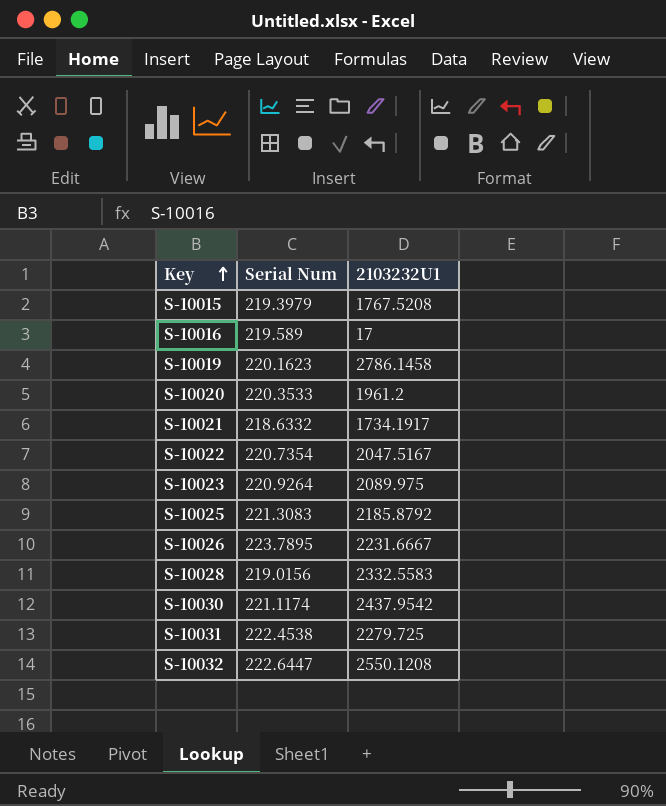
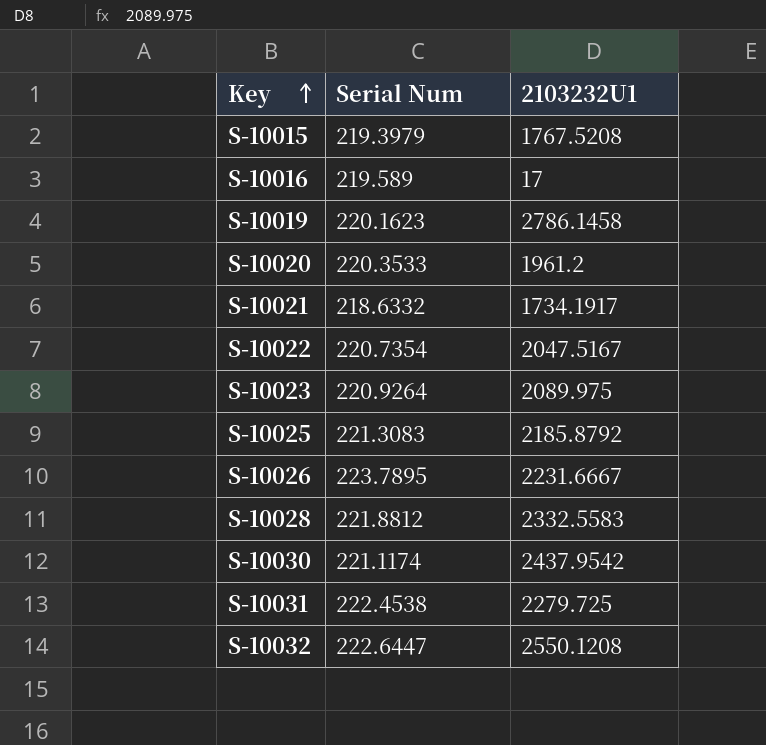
S-10028 | Serial Num: 219.0156 -> 221.8812

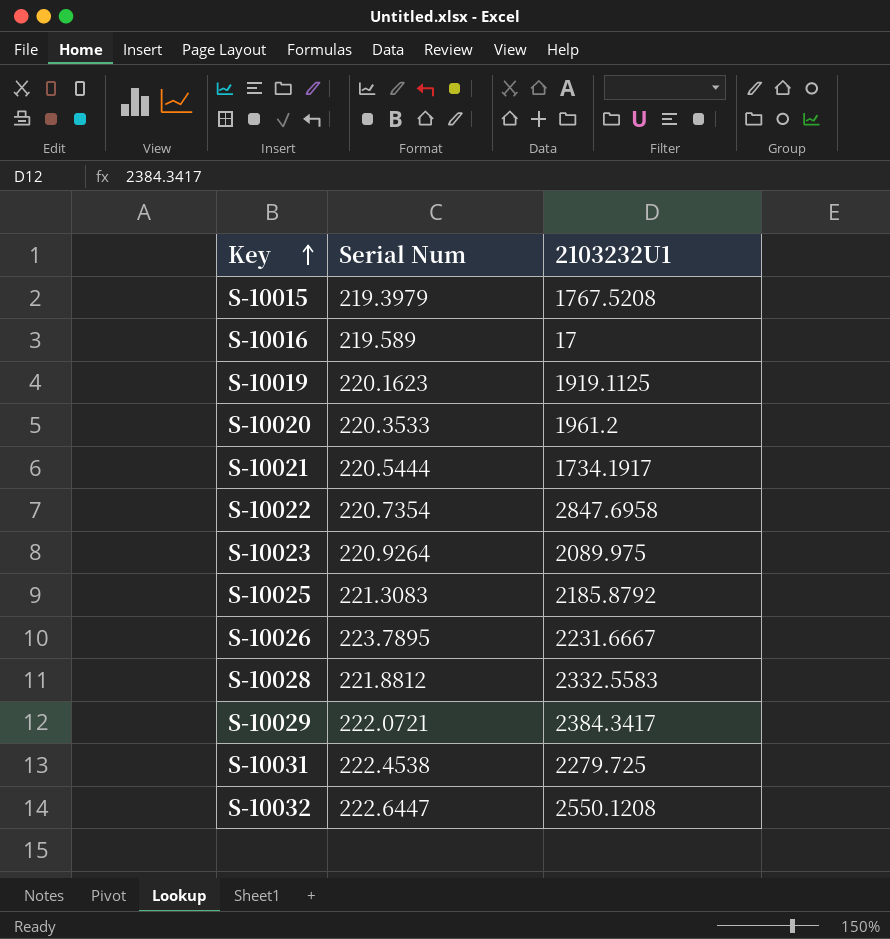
row S-10030: 221.1174 | 2437.9542 -> none
S-10019 | 2103232U1: 2786.1458 -> 1919.1125
S-10021 | Serial Num: 218.6332 -> 220.5444
S-10022 | 2103232U1: 2047.5167 -> 2847.6958
row S-10029: none -> 222.0721 | 2384.3417

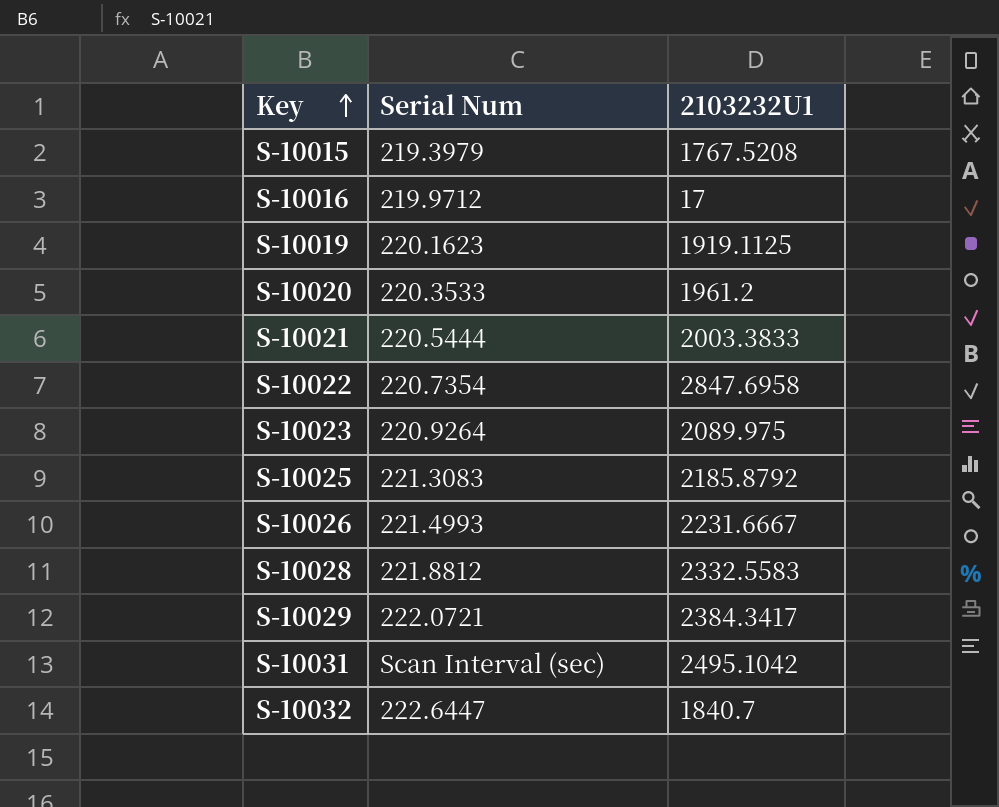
S-10016 | Serial Num: 219.589 -> 219.9712
S-10021 | 2103232U1: 1734.1917 -> 2003.3833
S-10026 | Serial Num: 223.7895 -> 221.4993
S-10031 | Serial Num: 222.4538 -> Scan Interval (sec)
S-10031 | 2103232U1: 2279.725 -> 2495.1042
S-10032 | 2103232U1: 2550.1208 -> 1840.7

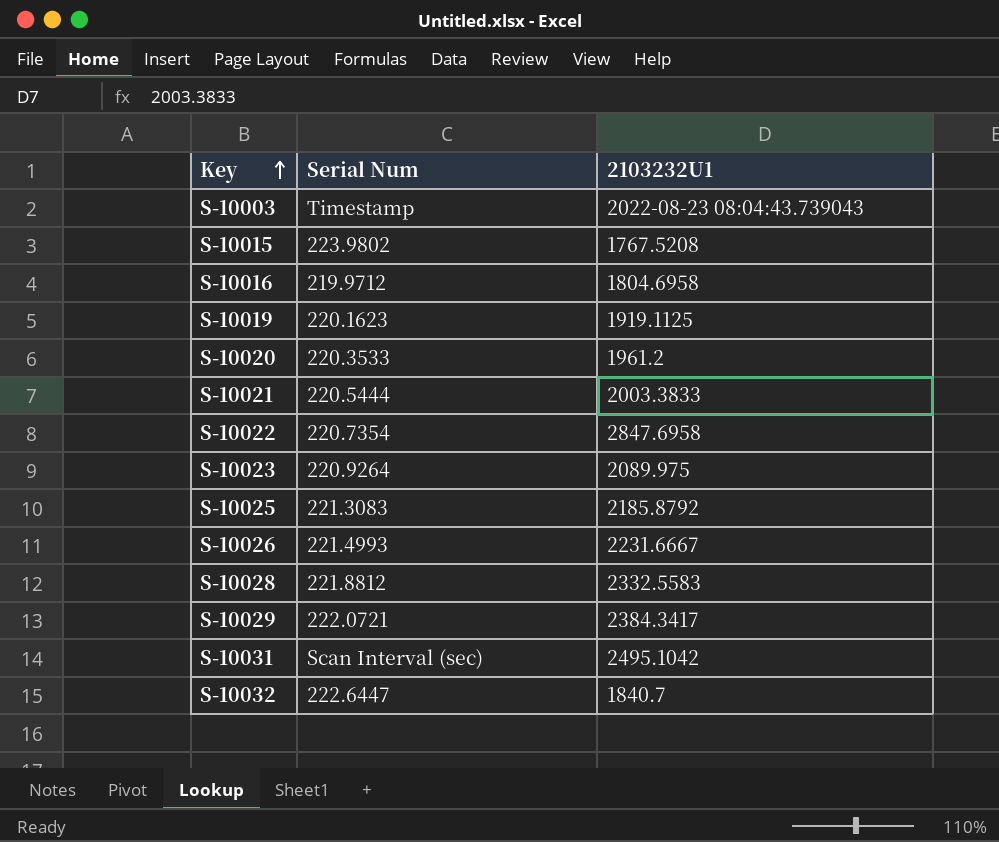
row S-10003: none -> Timestamp | 2022-08-23 08:04:43.739043
S-10015 | Serial Num: 219.3979 -> 223.9802
S-10016 | 2103232U1: 17 -> 1804.6958

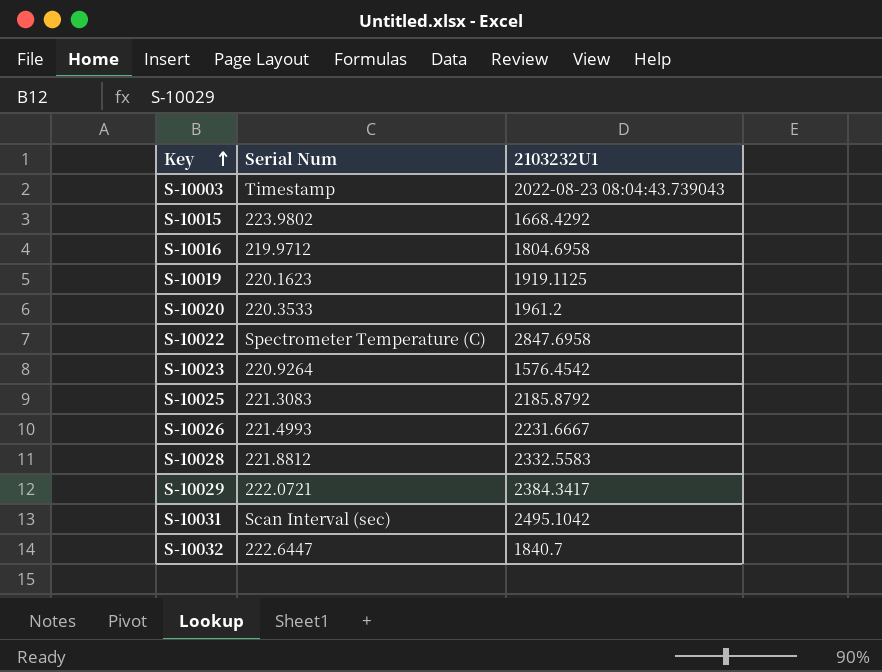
row S-10021: 220.5444 | 2003.3833 -> none
S-10015 | 2103232U1: 1767.5208 -> 1668.4292
S-10022 | Serial Num: 220.7354 -> Spectrometer Temperature (C)
S-10023 | 2103232U1: 2089.975 -> 1576.4542

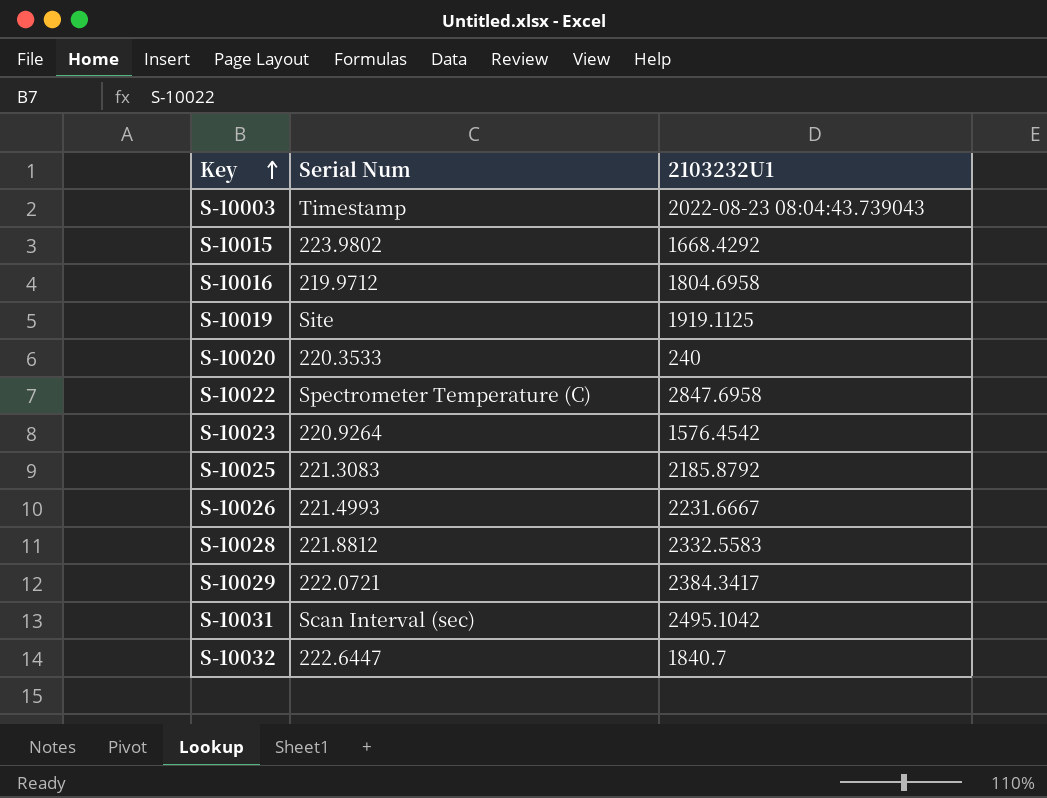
S-10019 | Serial Num: 220.1623 -> Site
S-10020 | 2103232U1: 1961.2 -> 240

